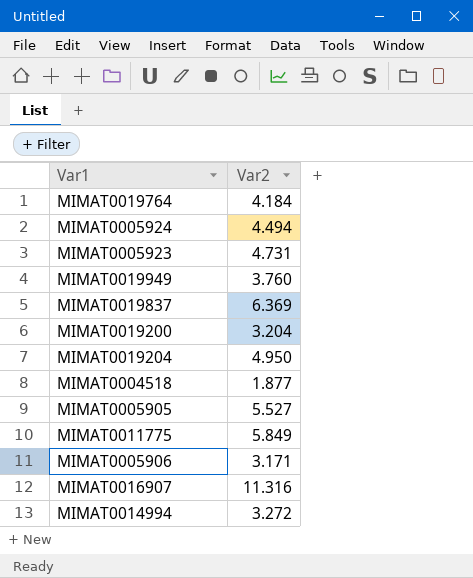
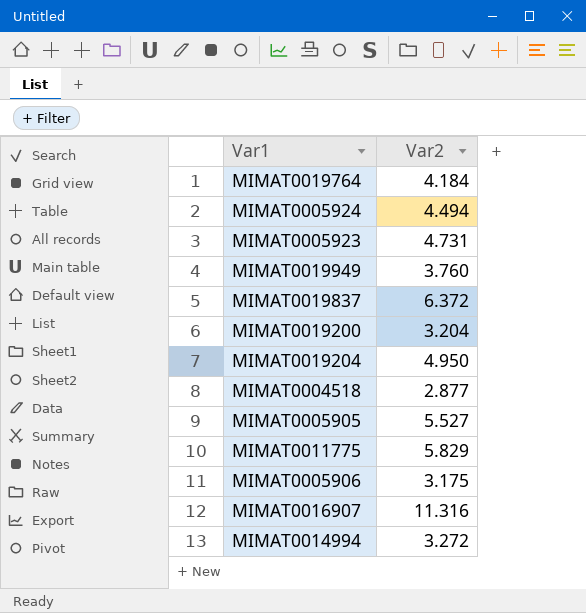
MIMAT0019837 | Var2: 6.369 -> 6.372
MIMAT0004518 | Var2: 1.877 -> 2.877
MIMAT0011775 | Var2: 5.849 -> 5.829
MIMAT0005906 | Var2: 3.171 -> 3.175

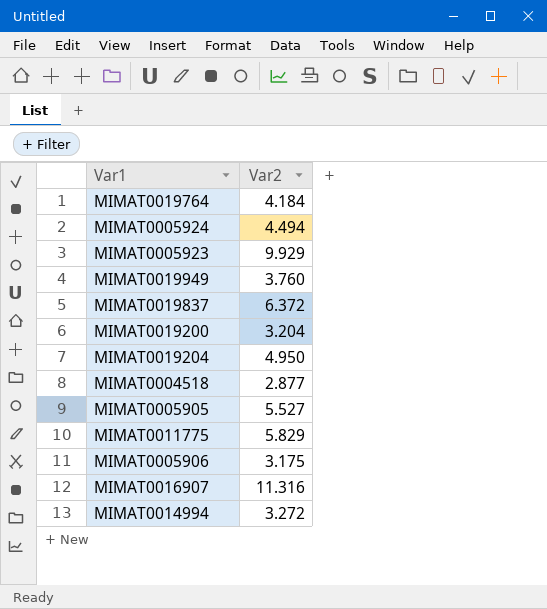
MIMAT0005923 | Var2: 4.731 -> 9.929

